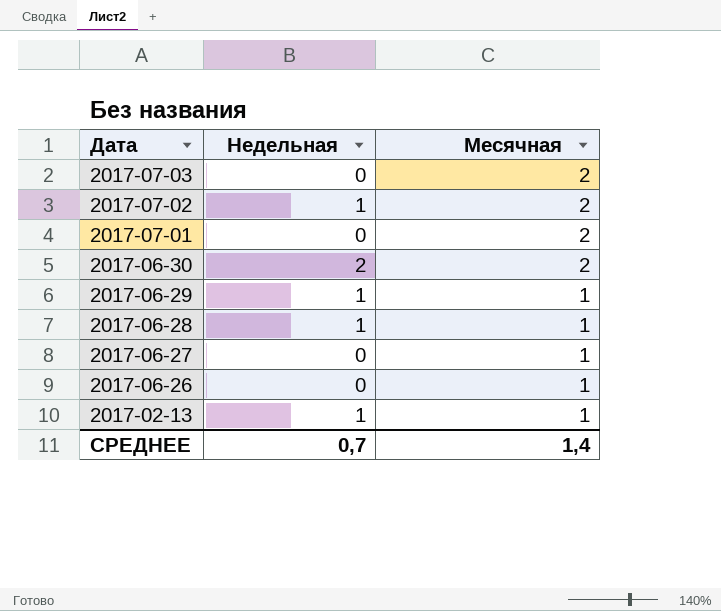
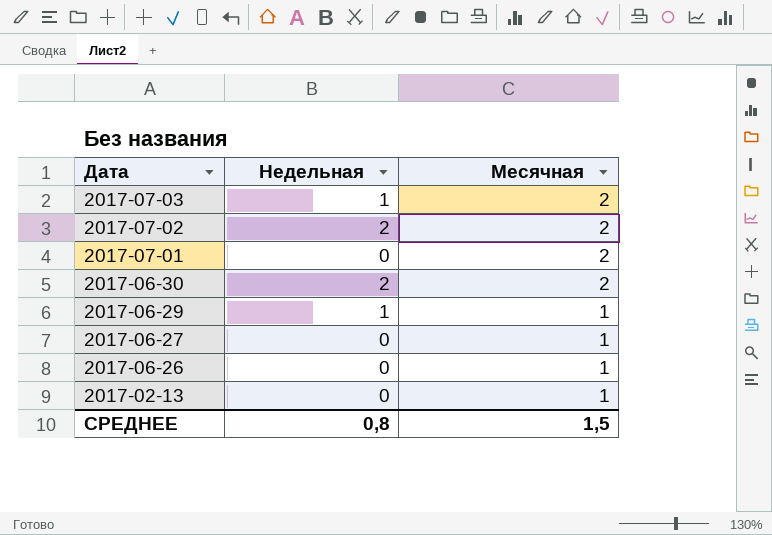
row 2017-06-28: 1 | 1 -> none
2017-07-03 | Недельная: 0 -> 1
2017-07-02 | Недельная: 1 -> 2
2017-02-13 | Недельная: 1 -> 0
СРЕДНЕЕ | Недельная: 0,7 -> 0,8
СРЕДНЕЕ | Месячная: 1,4 -> 1,5

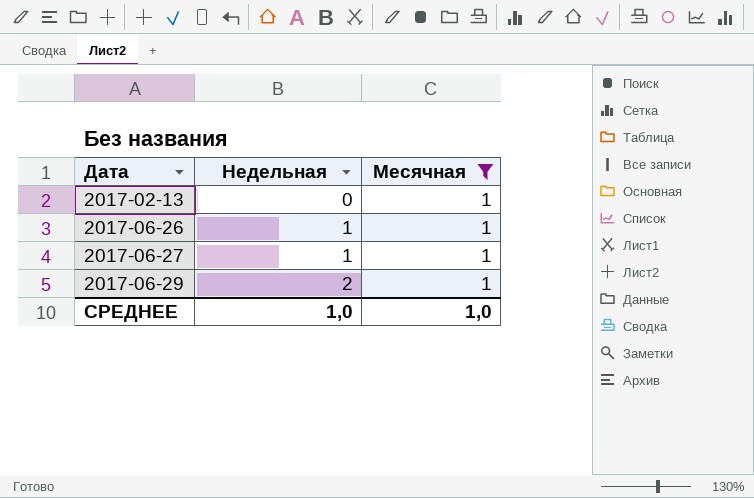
filter: none -> Месячная = 1
row order: Дата descending -> Дата ascending
2017-06-26 | Недельная: 0 -> 1
2017-06-27 | Недельная: 0 -> 1
2017-06-29 | Недельная: 1 -> 2
СРЕДНЕЕ | Недельная: 0,8 -> 1,0
СРЕДНЕЕ | Месячная: 1,5 -> 1,0

